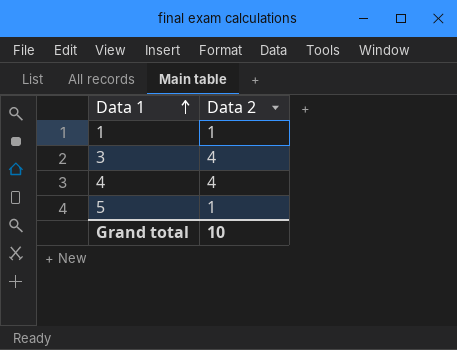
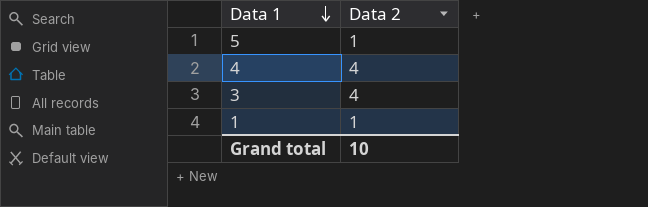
row order: Data 1 ascending -> Data 1 descending

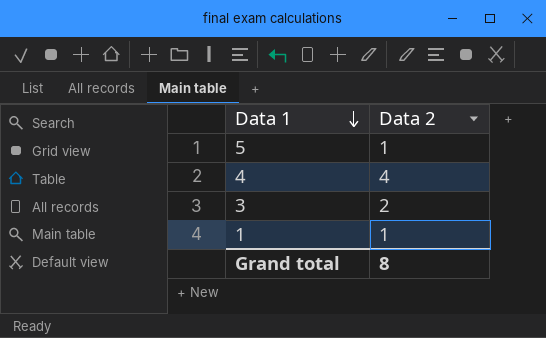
3 | Data 2: 4 -> 2
Grand total | Data 2: 10 -> 8

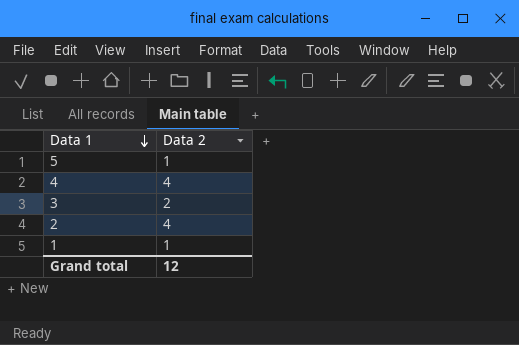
row 2: none -> 4
Grand total | Data 2: 8 -> 12

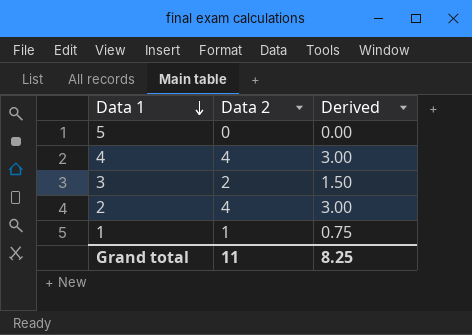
column Derived | formula: none -> [Data 2] * 0.75
5 | Data 2: 1 -> 0
Grand total | Data 2: 12 -> 11

